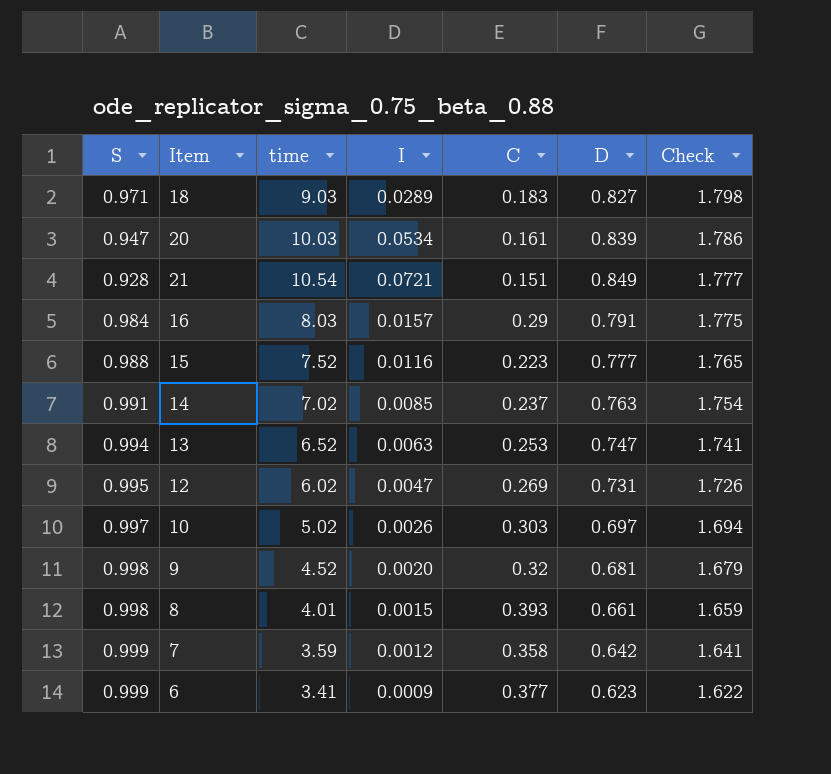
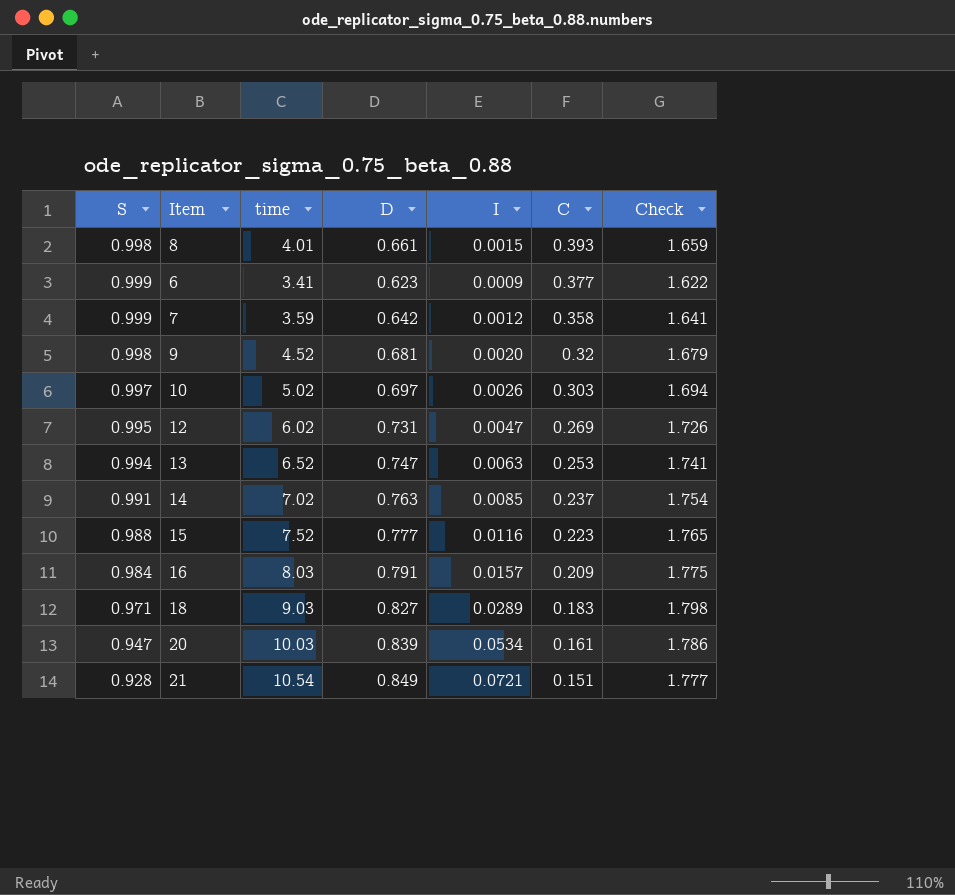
row order: Check descending -> C descending
column D | position: 6 -> 4
16 | C: 0.29 -> 0.209

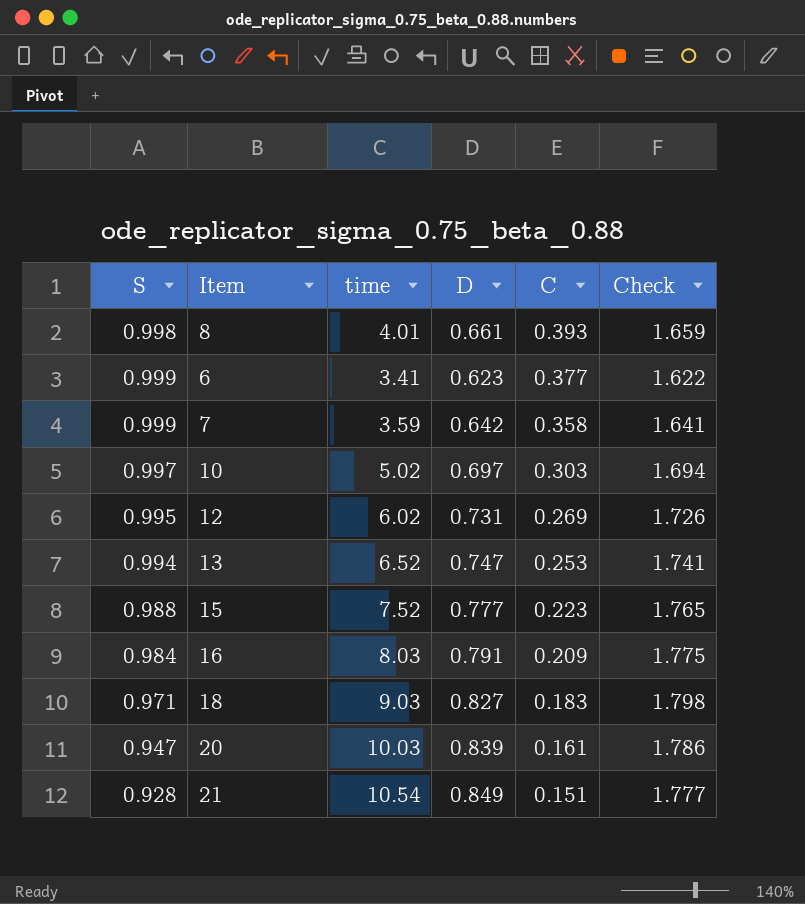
column I | position: 5 -> none
row 9: 0.998 | 4.52 | 0.681 | 0.0020 | 0.32 | 1.679 -> none
row 14: 0.991 | 7.02 | 0.763 | 0.0085 | 0.237 | 1.754 -> none

